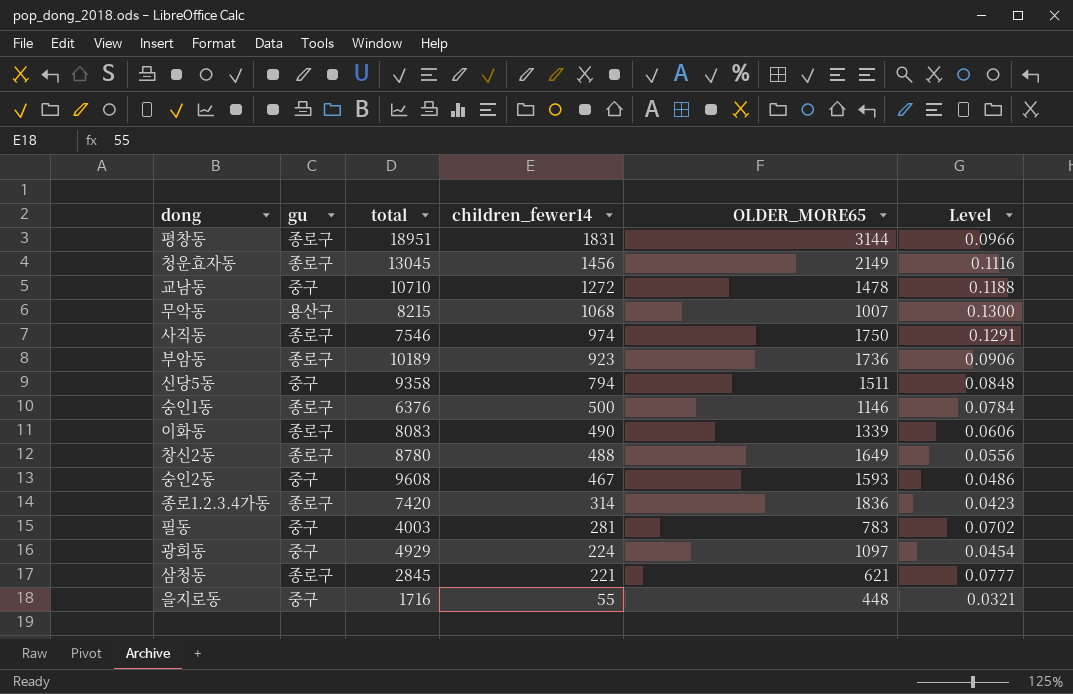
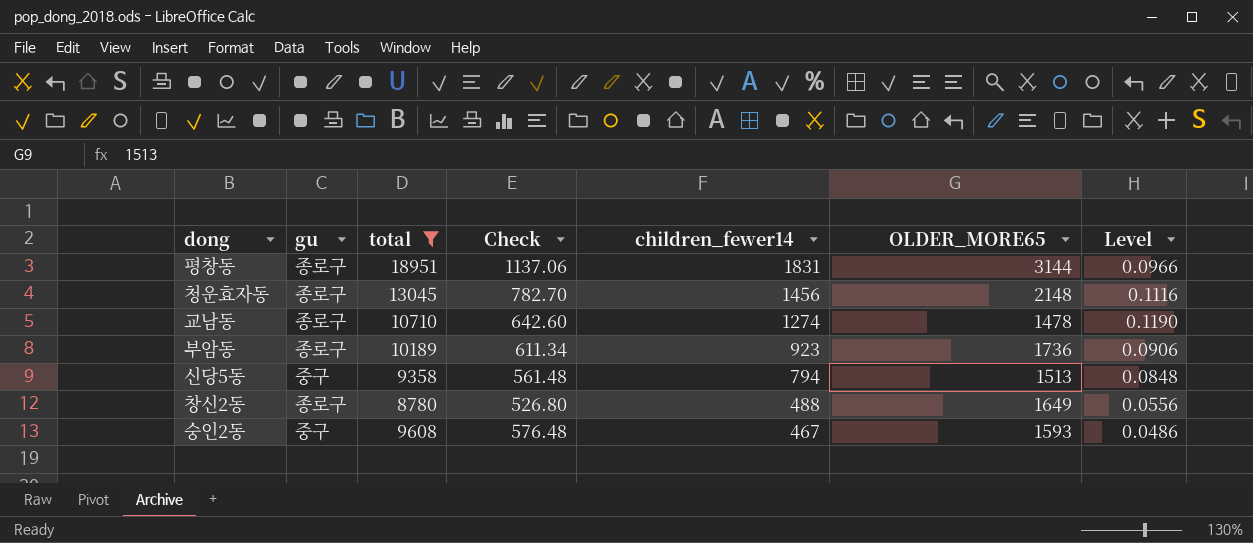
filter: none -> total >= 8780
column Check | formula: none -> [total] * 0.06
청운효자동 | OLDER_MORE65: 2149 -> 2148
교남동 | gu: 중구 -> 종로구
교남동 | children_fewer14: 1272 -> 1274
교남동 | Level: 0.1188 -> 0.1190
신당5동 | OLDER_MORE65: 1511 -> 1513

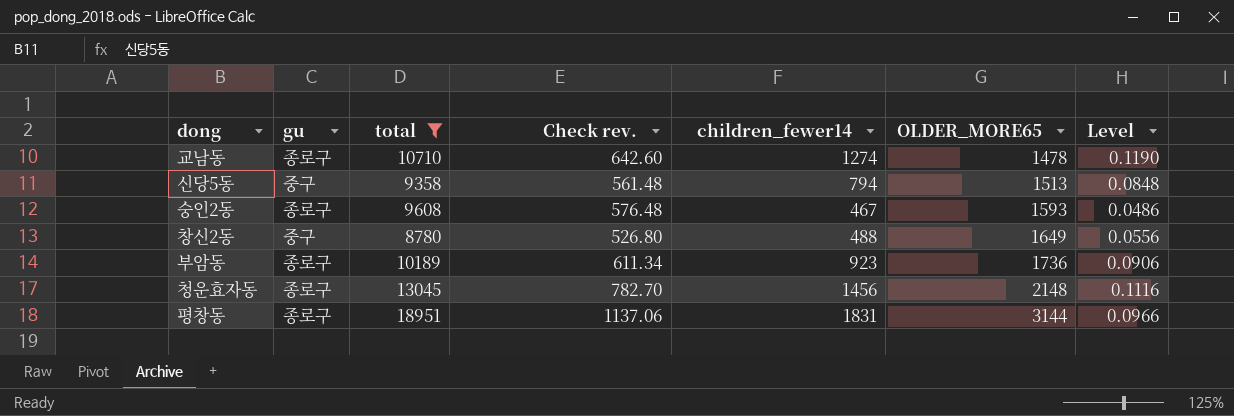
row order: children_fewer14 descending -> OLDER_MORE65 ascending
column name: Check -> Check rev.
숭인2동 | gu: 중구 -> 종로구
창신2동 | gu: 종로구 -> 중구

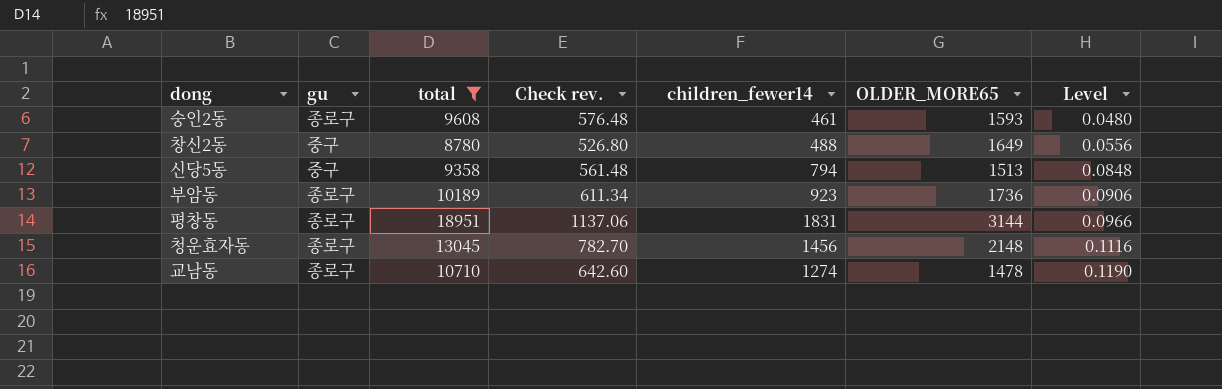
row order: OLDER_MORE65 ascending -> Level ascending
숭인2동 | children_fewer14: 467 -> 461
숭인2동 | Level: 0.0486 -> 0.0480

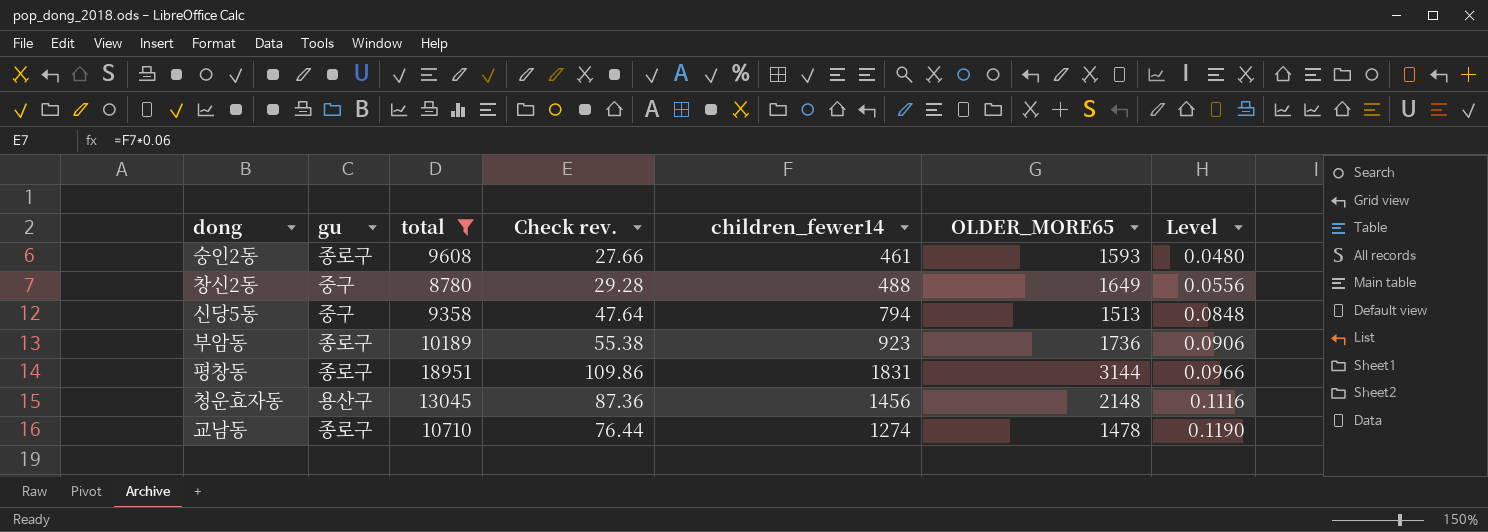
column Check rev. | formula: [total] * 0.06 -> [children_fewer14] * 0.06
청운효자동 | gu: 종로구 -> 용산구

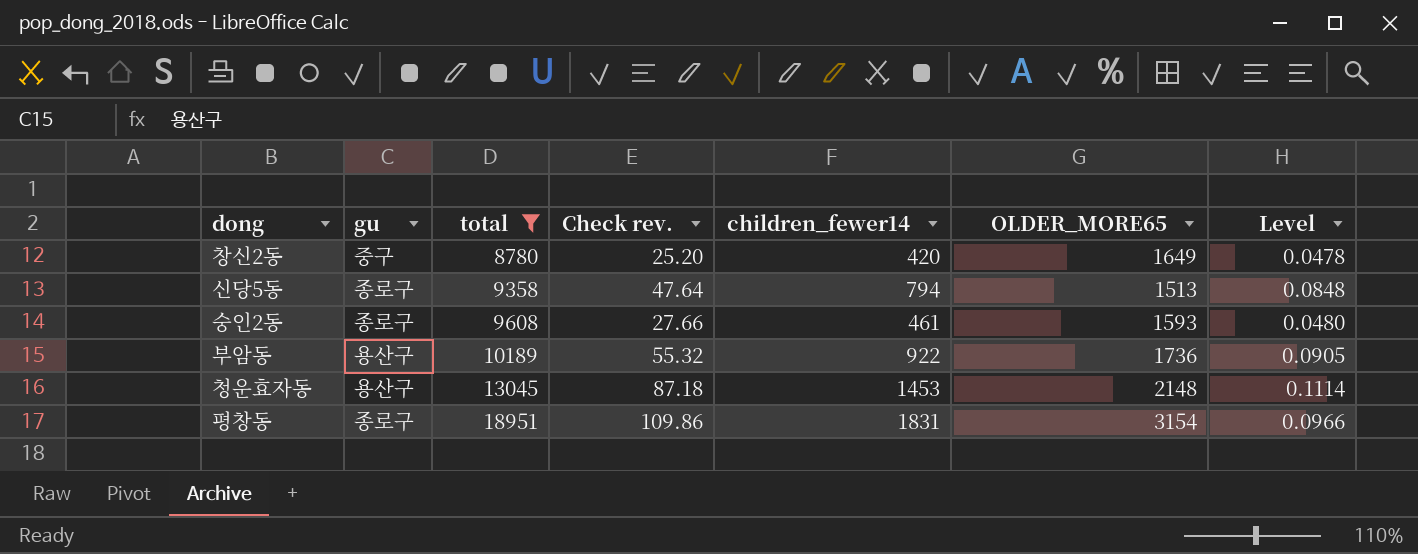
row order: Level ascending -> total ascending
row 교남동: 종로구 | 10710 | 76.44 | 1274 | 1478 | 0.1190 -> none
창신2동 | Check rev.: 29.28 -> 25.20
창신2동 | children_fewer14: 488 -> 420
창신2동 | Level: 0.0556 -> 0.0478
신당5동 | gu: 중구 -> 종로구
부암동 | gu: 종로구 -> 용산구
부암동 | Check rev.: 55.38 -> 55.32
부암동 | children_fewer14: 923 -> 922
부암동 | Level: 0.0906 -> 0.0905
청운효자동 | Check rev.: 87.36 -> 87.18
청운효자동 | children_fewer14: 1456 -> 1453
청운효자동 | Level: 0.1116 -> 0.1114
평창동 | OLDER_MORE65: 3144 -> 3154

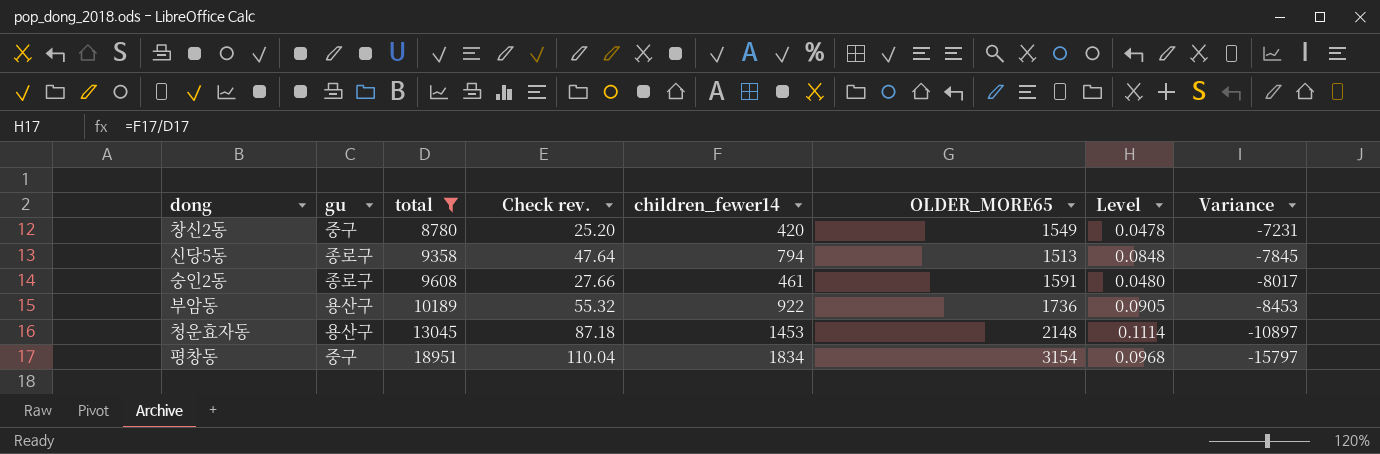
column Variance | formula: none -> [OLDER_MORE65] - [total]
창신2동 | OLDER_MORE65: 1649 -> 1549
숭인2동 | OLDER_MORE65: 1593 -> 1591
평창동 | gu: 종로구 -> 중구
평창동 | Check rev.: 109.86 -> 110.04
평창동 | children_fewer14: 1831 -> 1834
평창동 | Level: 0.0966 -> 0.0968

